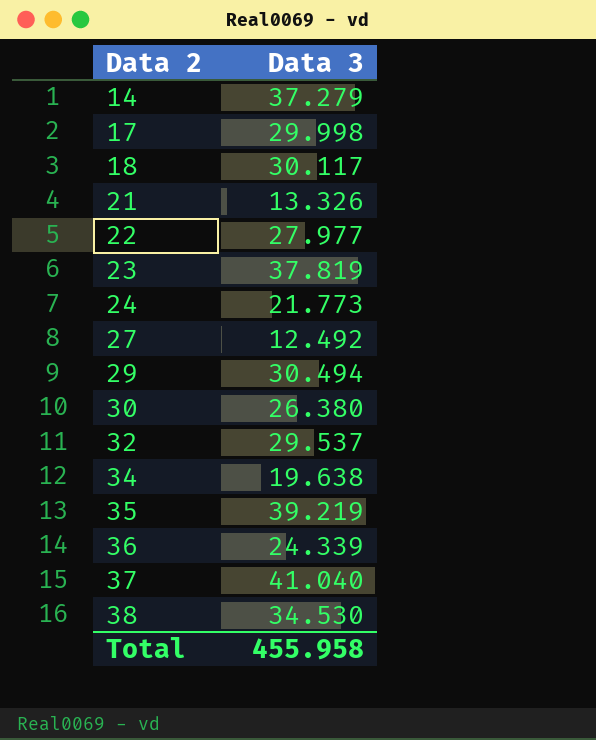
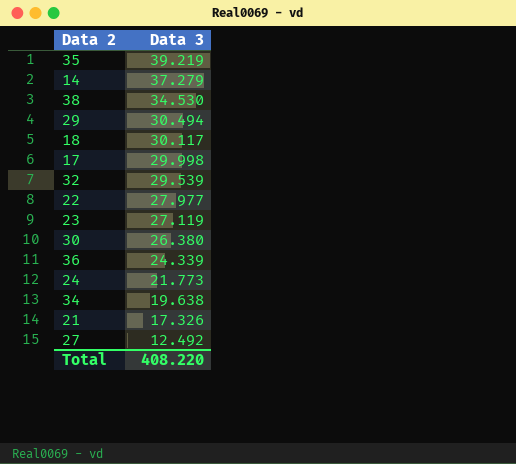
row order: Data 2 ascending -> Data 3 descending
row 37: 41.040 -> none
32 | Data 3: 29.537 -> 29.539
23 | Data 3: 37.819 -> 27.119
21 | Data 3: 13.326 -> 17.326
Total | Data 3: 455.958 -> 408.220

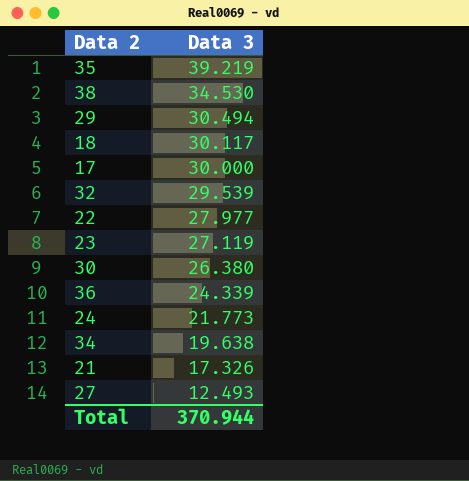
row 14: 37.279 -> none
17 | Data 3: 29.998 -> 30.000
27 | Data 3: 12.492 -> 12.493
Total | Data 3: 408.220 -> 370.944

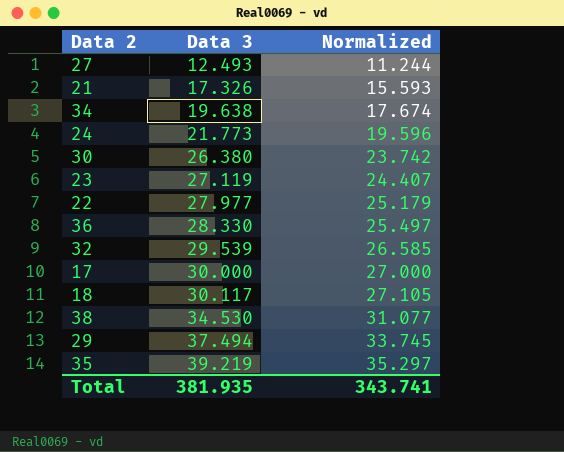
row order: Data 3 descending -> Data 3 ascending
column Normalized | formula: none -> [Data 3] * 0.9
36 | Data 3: 24.339 -> 28.330
29 | Data 3: 30.494 -> 37.494
Total | Data 3: 370.944 -> 381.935

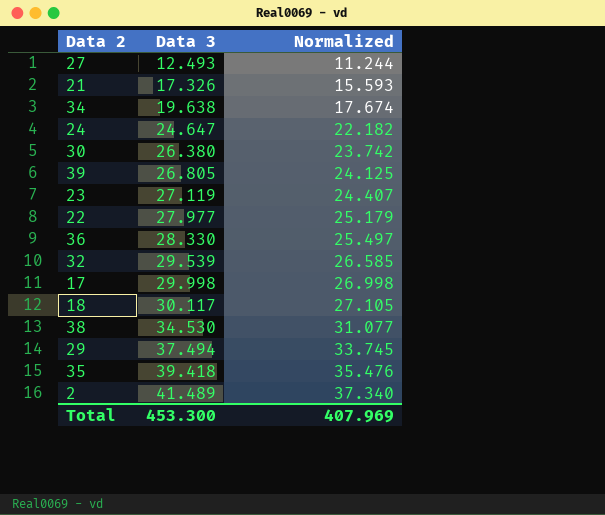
24 | Data 3: 21.773 -> 24.647
24 | Normalized: 19.596 -> 22.182
row 39: none -> 26.805 | 24.125
17 | Data 3: 30.000 -> 29.998
17 | Normalized: 27.000 -> 26.998
35 | Data 3: 39.219 -> 39.418
35 | Normalized: 35.297 -> 35.476
row 2: none -> 41.489 | 37.340
Total | Data 3: 381.935 -> 453.300
Total | Normalized: 343.741 -> 407.969

